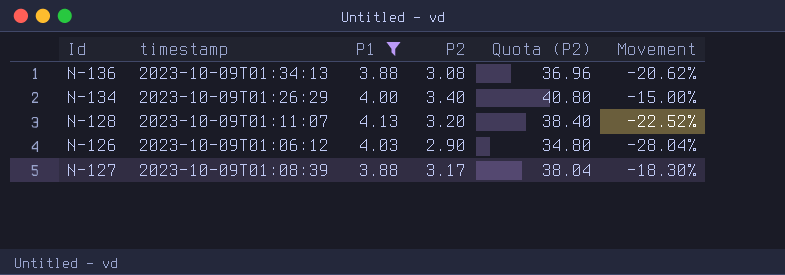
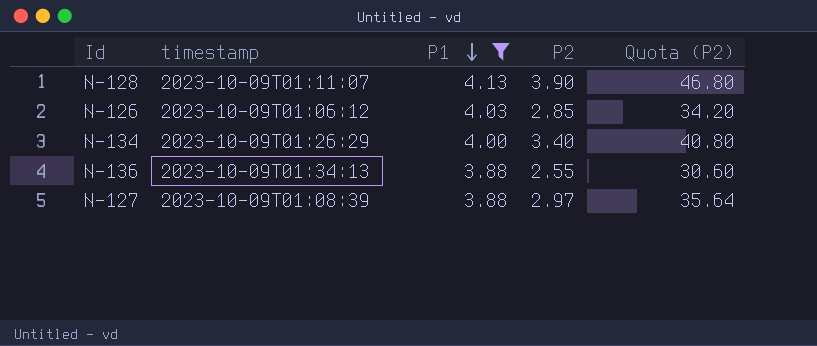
row order: none -> P1 descending
column Movement | formula: ([P2] - [P1]) / [P1] -> none
N-128 | P2: 3.20 -> 3.90
N-128 | Quota (P2): 38.40 -> 46.80
N-126 | P2: 2.90 -> 2.85
N-126 | Quota (P2): 34.80 -> 34.20
N-136 | P2: 3.08 -> 2.55
N-136 | Quota (P2): 36.96 -> 30.60
N-127 | P2: 3.17 -> 2.97
N-127 | Quota (P2): 38.04 -> 35.64

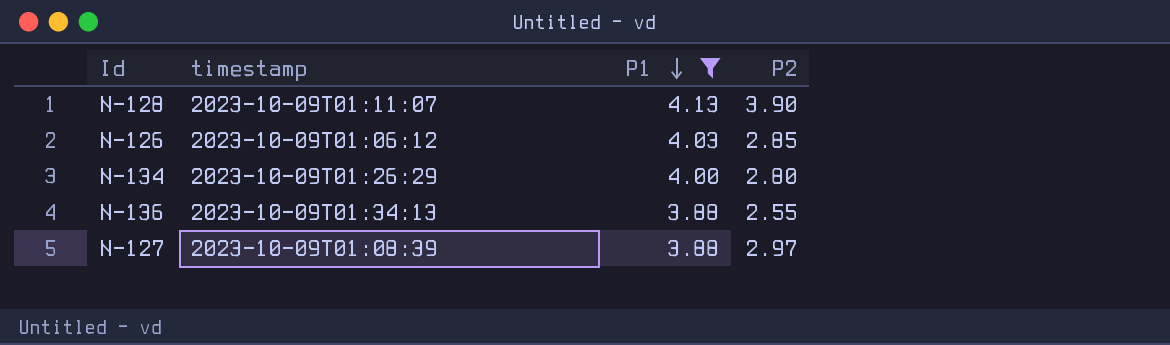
column Quota (P2) | formula: [P2] * 12 -> none
N-134 | P2: 3.40 -> 2.80

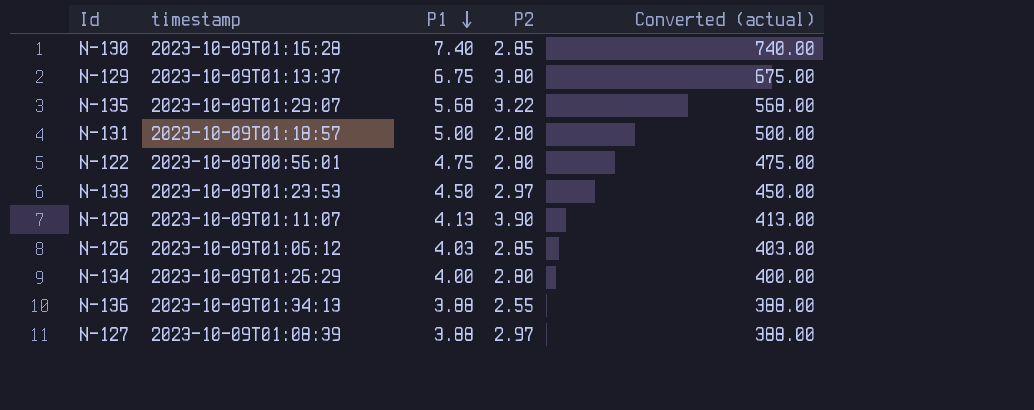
filter: P1 <= 4.13 -> none
column Converted (actual) | formula: none -> [P1] * 100

